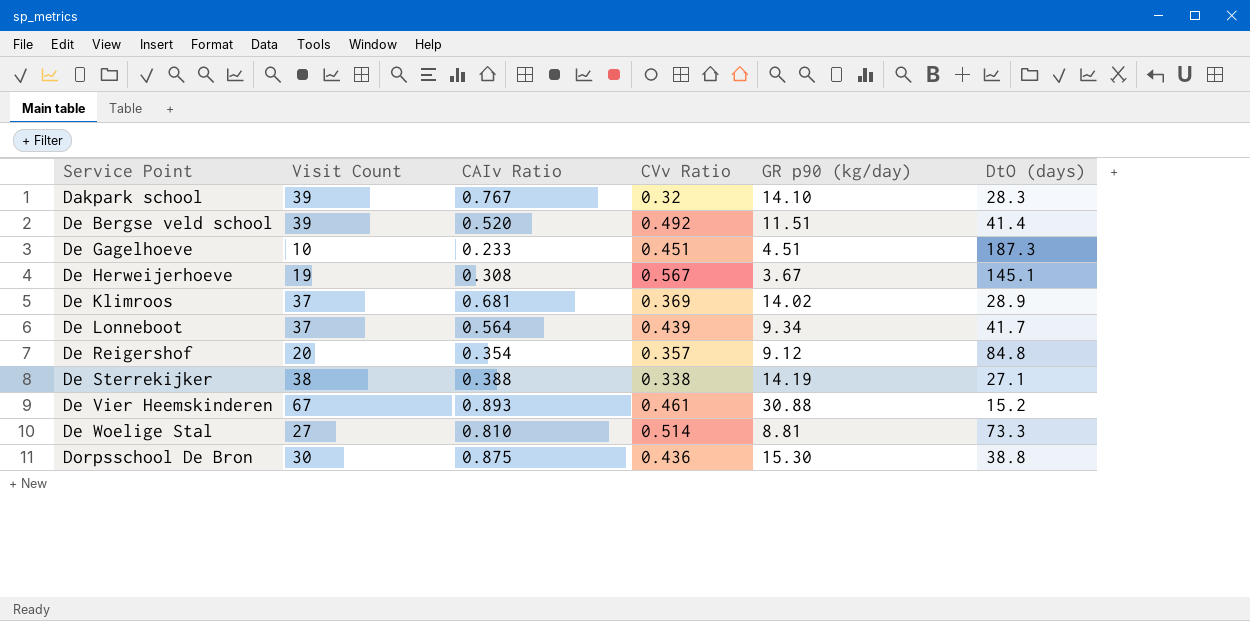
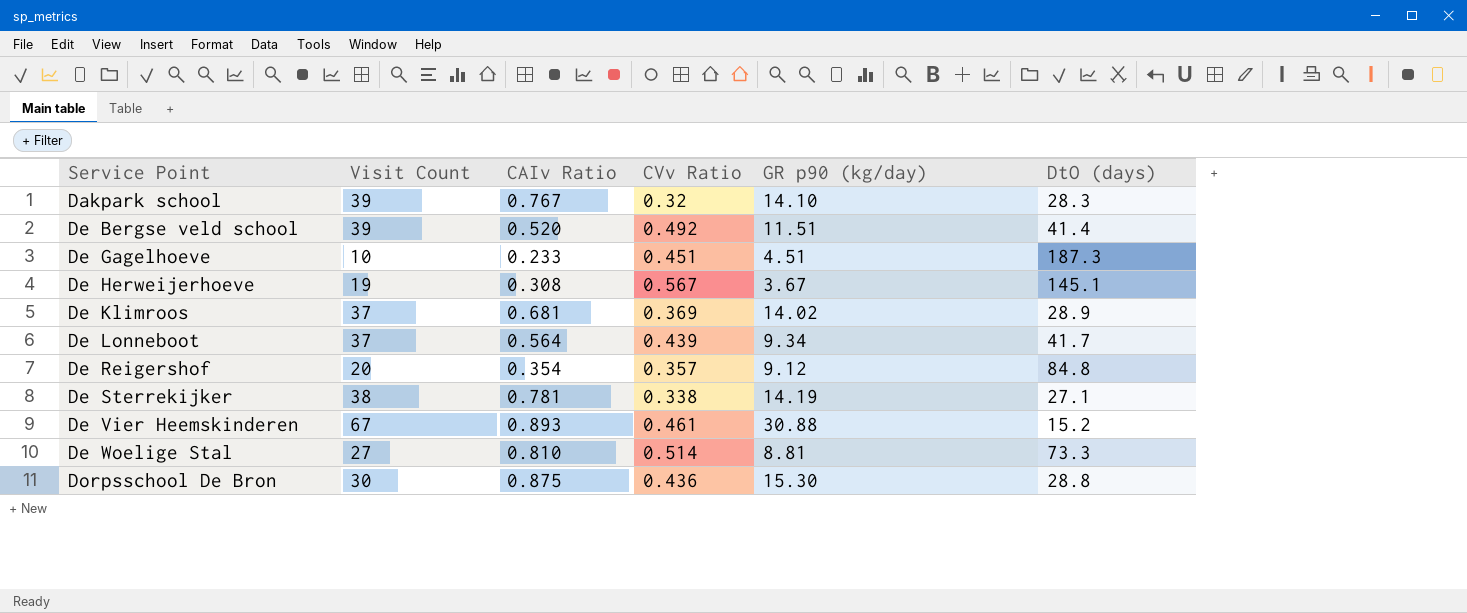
De Sterrekijker | CAIv Ratio: 0.388 -> 0.781
Dorpsschool De Bron | DtO (days): 38.8 -> 28.8

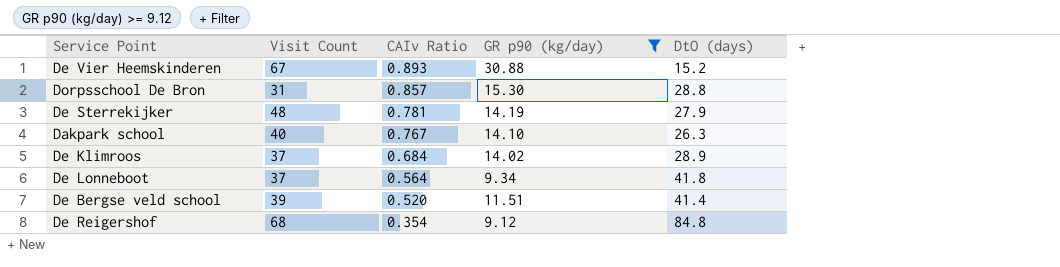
filter: none -> GR p90 (kg/day) >= 9.12
row order: Service Point ascending -> CAIv Ratio descending
column CVv Ratio | position: 4 -> none
Dorpsschool De Bron | Visit Count: 30 -> 31
Dorpsschool De Bron | CAIv Ratio: 0.875 -> 0.857
De Sterrekijker | Visit Count: 38 -> 48
De Sterrekijker | DtO (days): 27.1 -> 27.9
Dakpark school | Visit Count: 39 -> 40
Dakpark school | DtO (days): 28.3 -> 26.3
De Klimroos | CAIv Ratio: 0.681 -> 0.684
De Lonneboot | DtO (days): 41.7 -> 41.8
De Reigershof | Visit Count: 20 -> 68

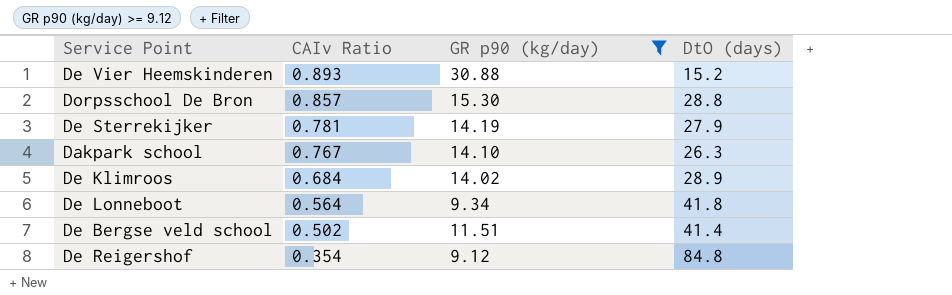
column Visit Count | position: 2 -> none
De Bergse veld school | CAIv Ratio: 0.520 -> 0.502

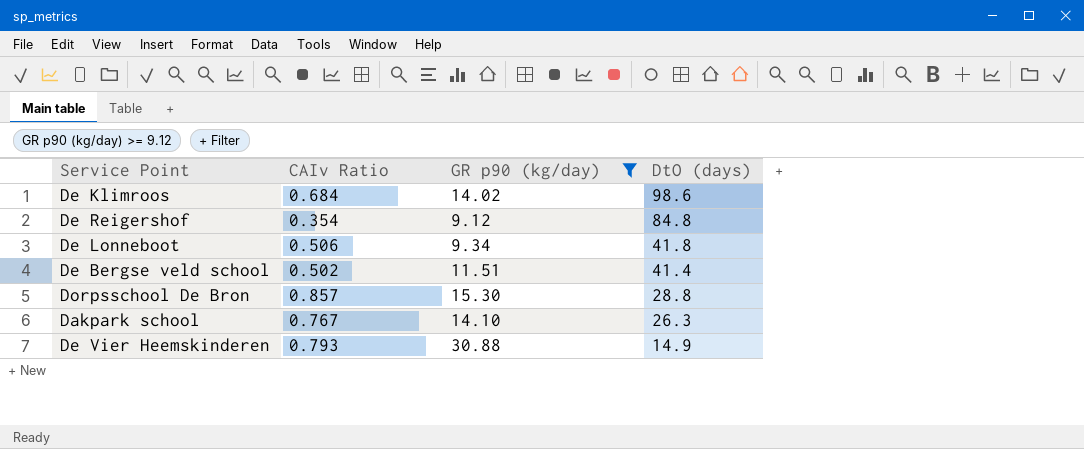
row order: CAIv Ratio descending -> DtO (days) descending
row De Sterrekijker: 0.781 | 14.19 | 27.9 -> none
De Klimroos | DtO (days): 28.9 -> 98.6
De Lonneboot | CAIv Ratio: 0.564 -> 0.506
De Vier Heemskinderen | CAIv Ratio: 0.893 -> 0.793
De Vier Heemskinderen | DtO (days): 15.2 -> 14.9

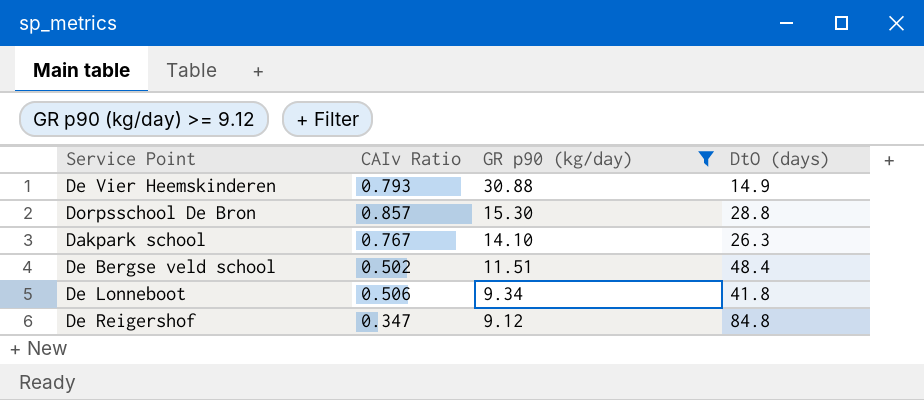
row order: DtO (days) descending -> GR p90 (kg/day) descending
row De Klimroos: 0.684 | 14.02 | 98.6 -> none
De Bergse veld school | DtO (days): 41.4 -> 48.4
De Reigershof | CAIv Ratio: 0.354 -> 0.347

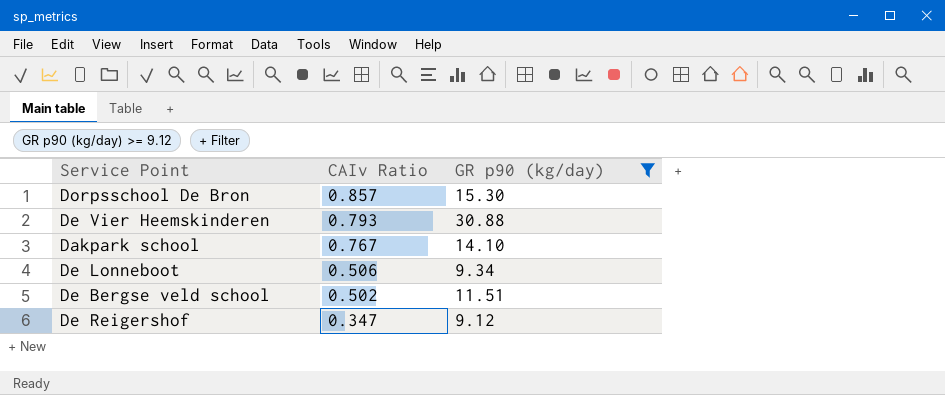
row order: GR p90 (kg/day) descending -> CAIv Ratio descending
column DtO (days) | position: 4 -> none

